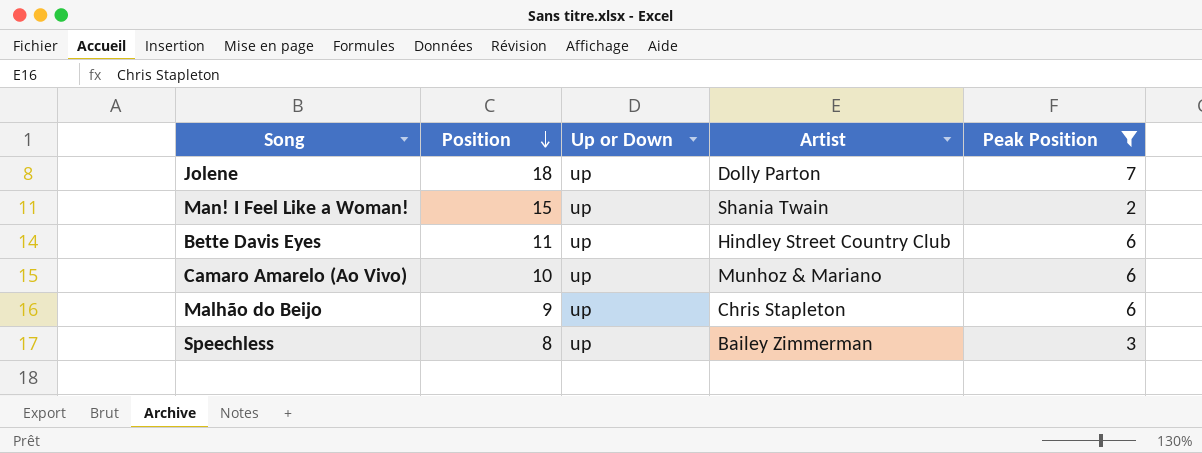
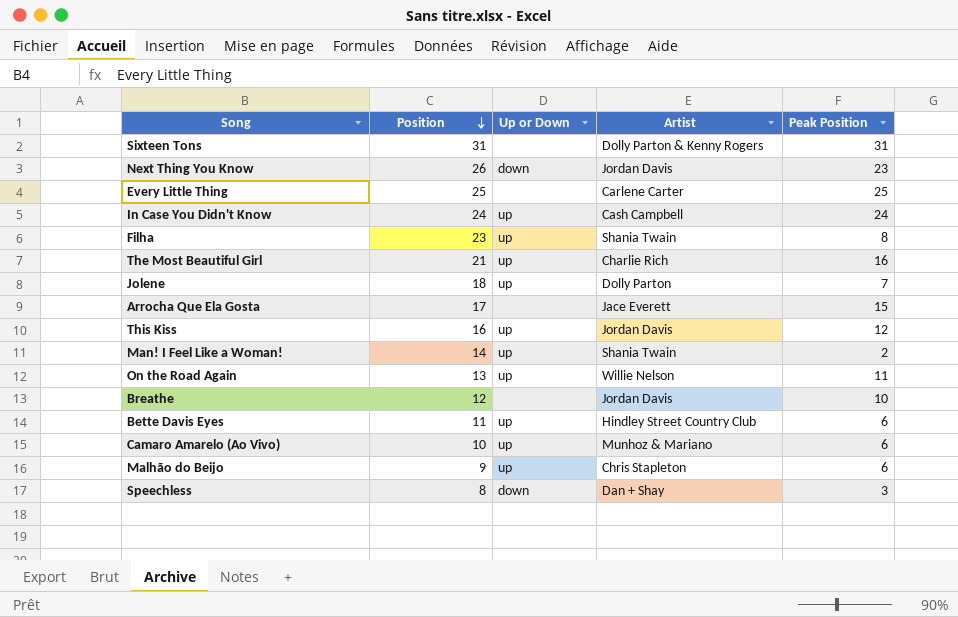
filter: Peak Position <= 7 -> none
Man! I Feel Like a Woman! | Position: 15 -> 14
Speechless | Up or Down: up -> down
Speechless | Artist: Bailey Zimmerman -> Dan + Shay

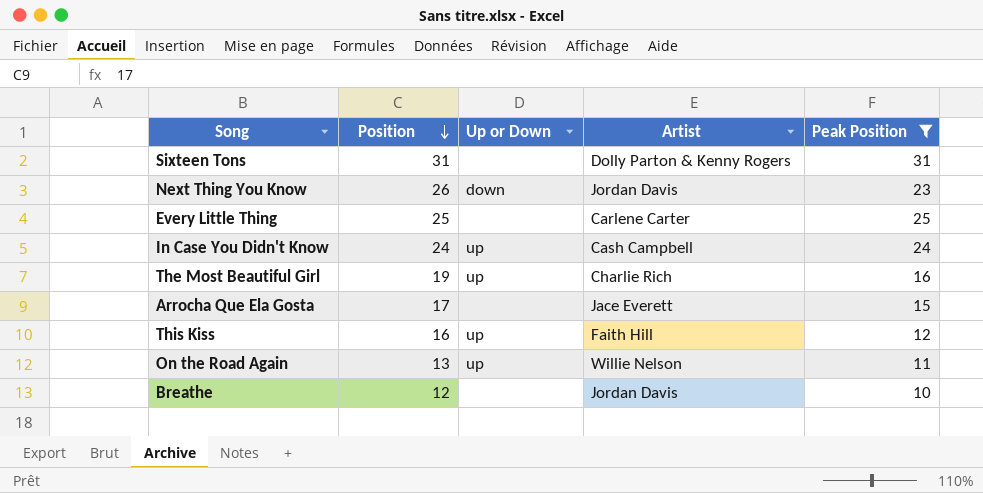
filter: none -> Peak Position >= 10
The Most Beautiful Girl | Position: 21 -> 19
This Kiss | Artist: Jordan Davis -> Faith Hill

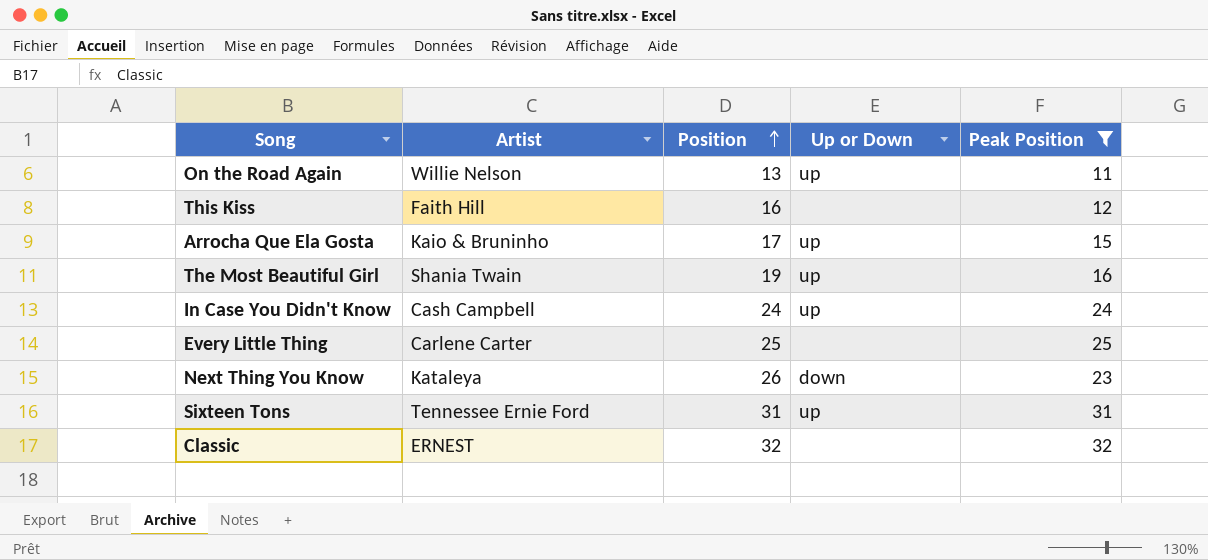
row order: Position descending -> Position ascending
column Artist | position: 4 -> 2
row Breathe: 12 | none | Jordan Davis | 10 -> none
This Kiss | Up or Down: up -> none
Arrocha Que Ela Gosta | Artist: Jace Everett -> Kaio & Bruninho
Arrocha Que Ela Gosta | Up or Down: none -> up
The Most Beautiful Girl | Artist: Charlie Rich -> Shania Twain
Next Thing You Know | Artist: Jordan Davis -> Kataleya
Sixteen Tons | Artist: Dolly Parton & Kenny Rogers -> Tennessee Ernie Ford
Sixteen Tons | Up or Down: none -> up
row Classic: none -> ERNEST | 32 | none | 32

